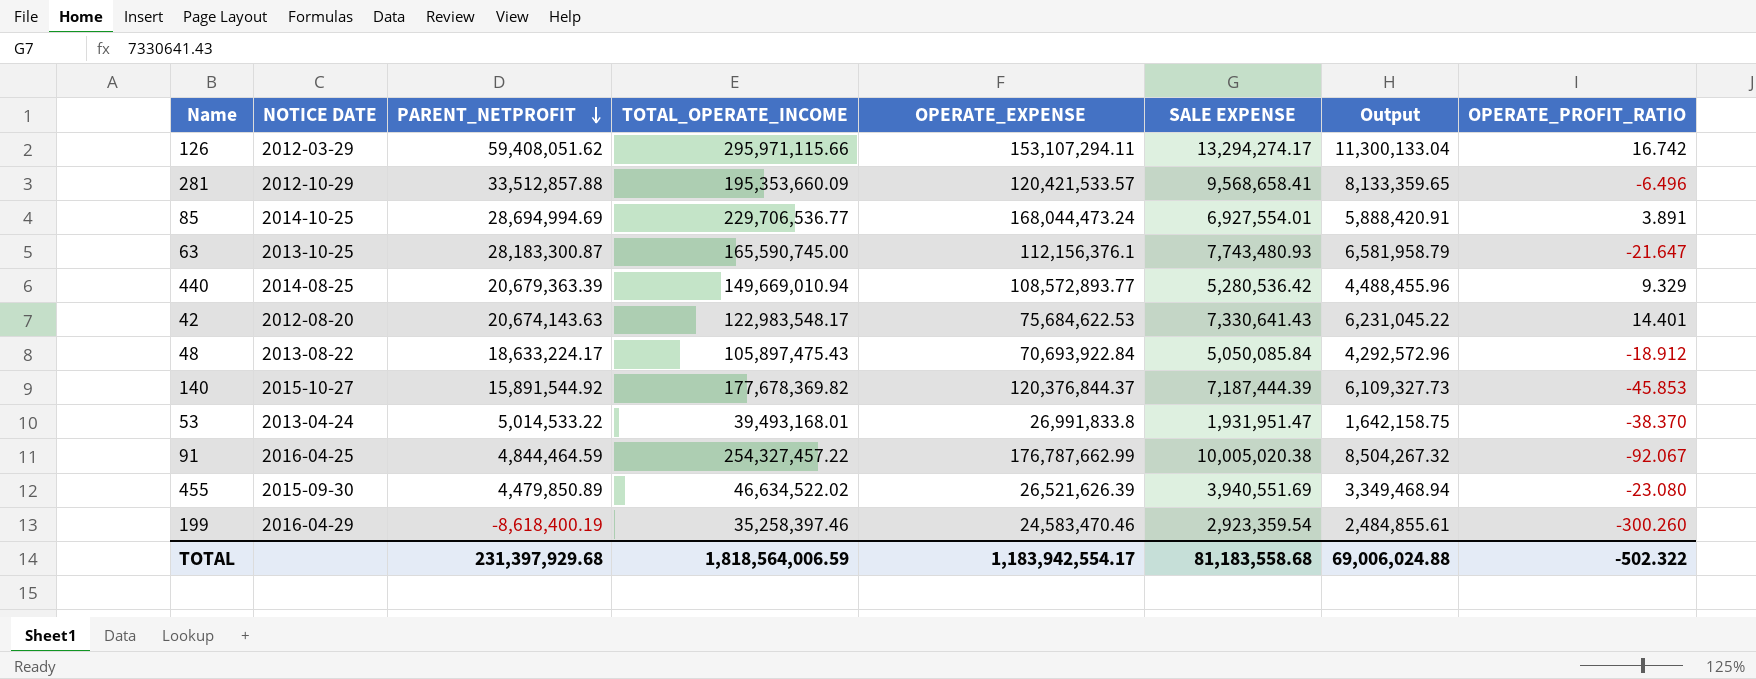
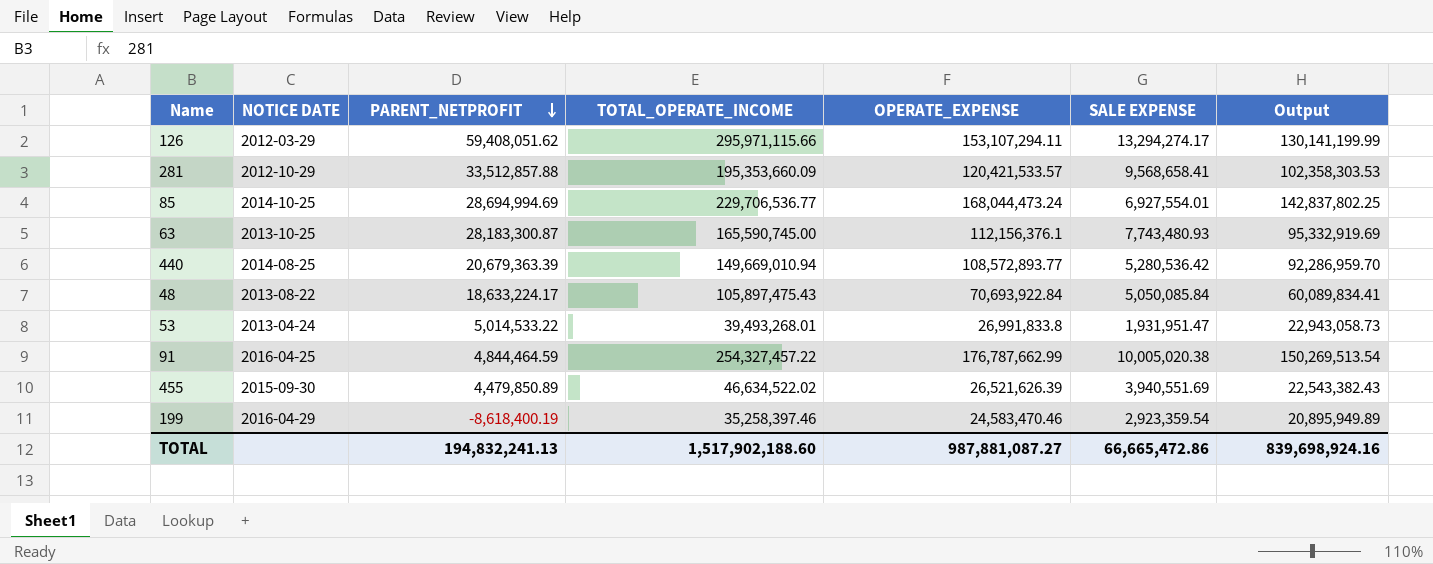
column OPERATE_PROFIT_RATIO | position: 8 -> none
column Output | formula: [SALE EXPENSE] * 0.85 -> [OPERATE_EXPENSE] * 0.85
row 42: 2012-08-20 | 20,674,143.63 | 122,983,548.17 | 75,684,622.53 | 7,330,641.43 | 6,231,045.22 | 14.401 -> none
row 140: 2015-10-27 | 15,891,544.92 | 177,678,369.82 | 120,376,844.37 | 7,187,444.39 | 6,109,327.73 | -45.853 -> none
53 | TOTAL_OPERATE_INCOME: 39,493,168.01 -> 39,493,268.01
TOTAL | PARENT_NETPROFIT: 231,397,929.68 -> 194,832,241.13
TOTAL | TOTAL_OPERATE_INCOME: 1,818,564,006.59 -> 1,517,902,188.60
TOTAL | OPERATE_EXPENSE: 1,183,942,554.17 -> 987,881,087.27
TOTAL | SALE EXPENSE: 81,183,558.68 -> 66,665,472.86
TOTAL | Output: 69,006,024.88 -> 839,698,924.16

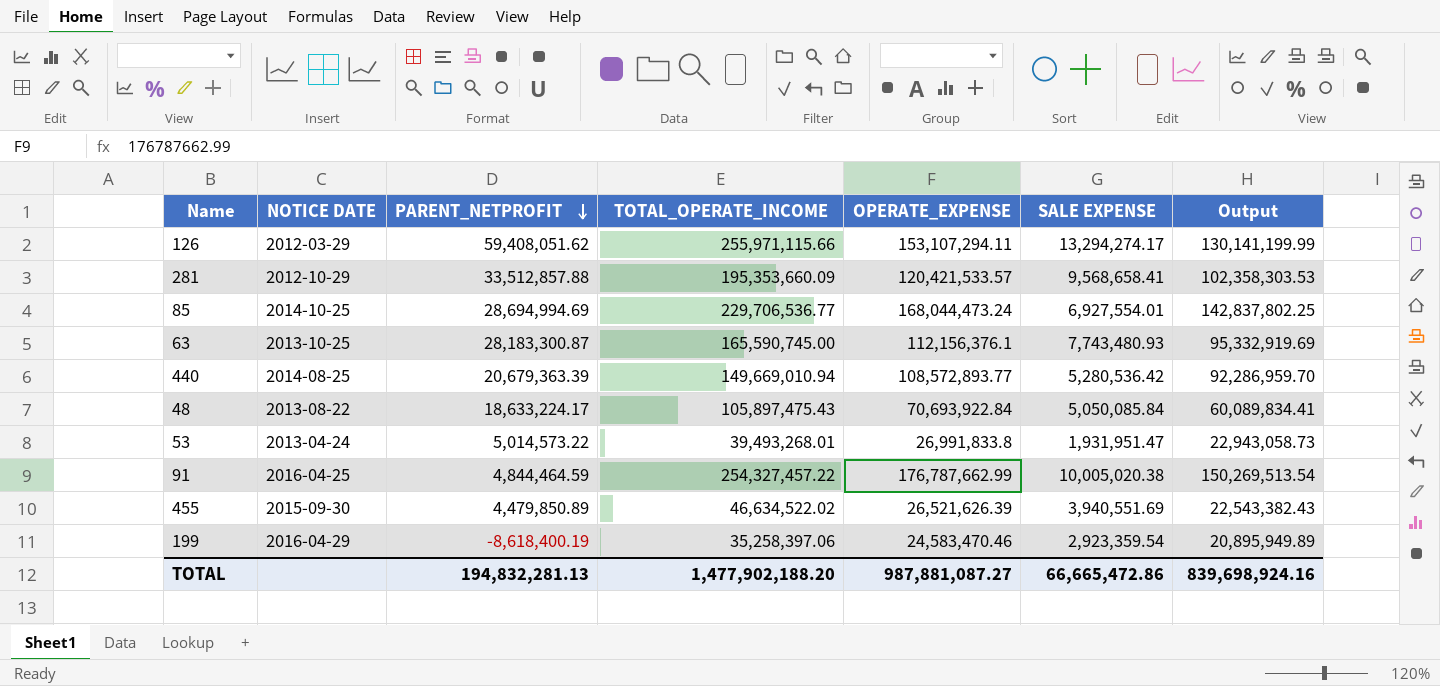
126 | TOTAL_OPERATE_INCOME: 295,971,115.66 -> 255,971,115.66
53 | PARENT_NETPROFIT: 5,014,533.22 -> 5,014,573.22
199 | TOTAL_OPERATE_INCOME: 35,258,397.46 -> 35,258,397.06
TOTAL | PARENT_NETPROFIT: 194,832,241.13 -> 194,832,281.13
TOTAL | TOTAL_OPERATE_INCOME: 1,517,902,188.60 -> 1,477,902,188.20

